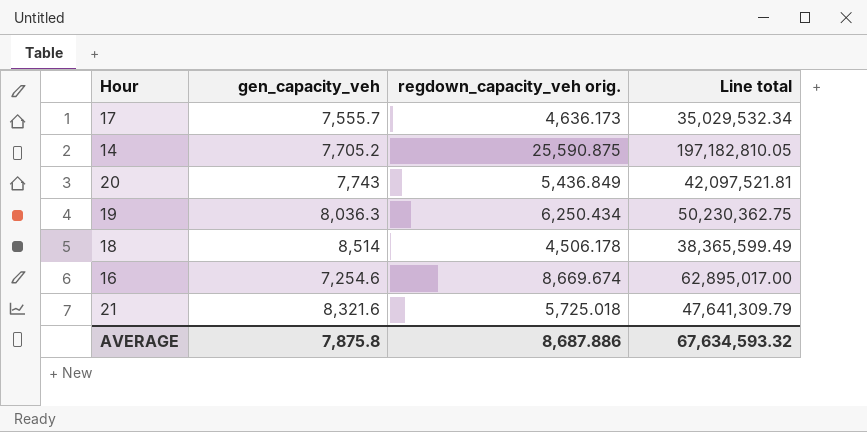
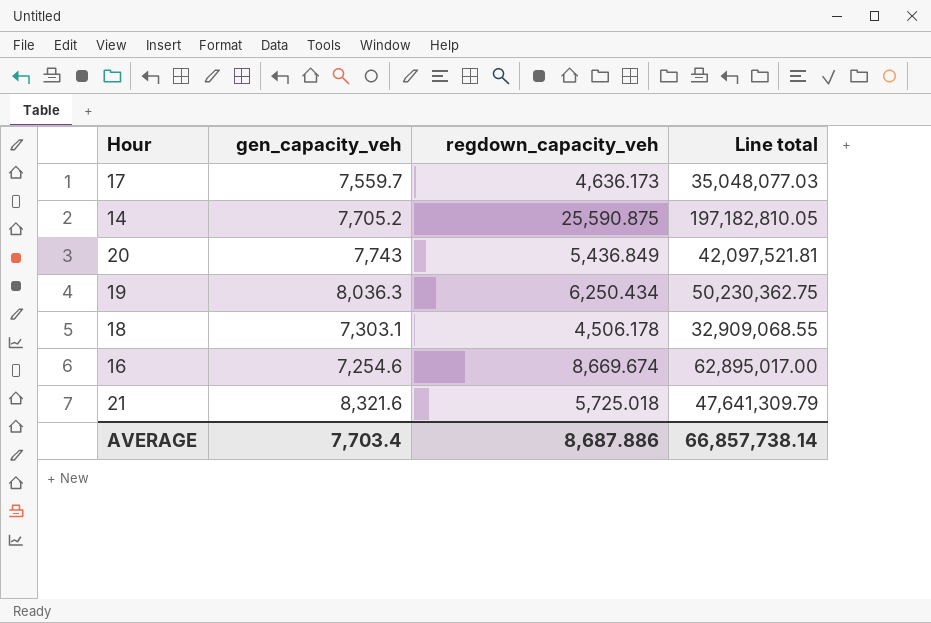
column name: regdown_capacity_veh orig. -> regdown_capacity_veh
17 | gen_capacity_veh: 7,555.7 -> 7,559.7
17 | Line total: 35,029,532.34 -> 35,048,077.03
18 | gen_capacity_veh: 8,514 -> 7,303.1
18 | Line total: 38,365,599.49 -> 32,909,068.55
AVERAGE | gen_capacity_veh: 7,875.8 -> 7,703.4
AVERAGE | Line total: 67,634,593.32 -> 66,857,738.14

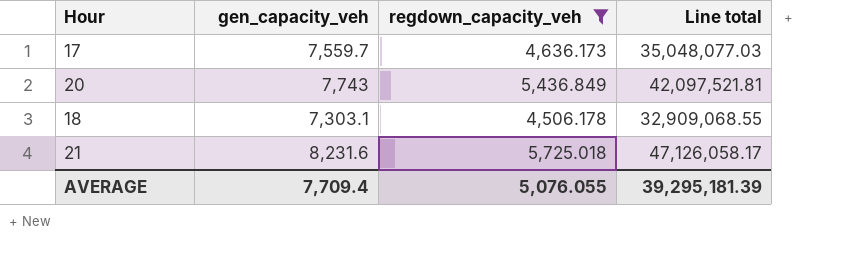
filter: none -> regdown_capacity_veh <= 5,725.018
21 | gen_capacity_veh: 8,321.6 -> 8,231.6
21 | Line total: 47,641,309.79 -> 47,126,058.17
AVERAGE | gen_capacity_veh: 7,703.4 -> 7,709.4
AVERAGE | regdown_capacity_veh: 8,687.886 -> 5,076.055
AVERAGE | Line total: 66,857,738.14 -> 39,295,181.39

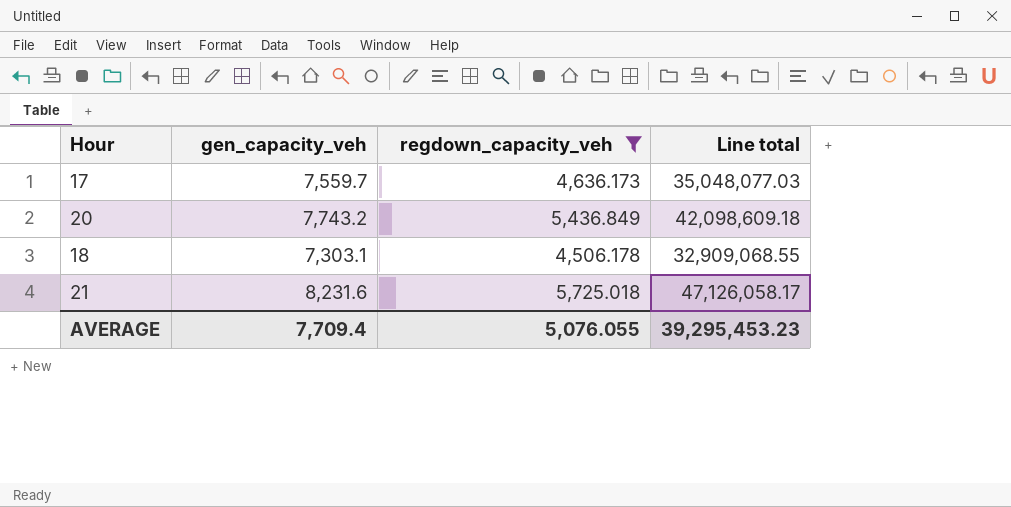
20 | gen_capacity_veh: 7,743 -> 7,743.2
20 | Line total: 42,097,521.81 -> 42,098,609.18
AVERAGE | Line total: 39,295,181.39 -> 39,295,453.23

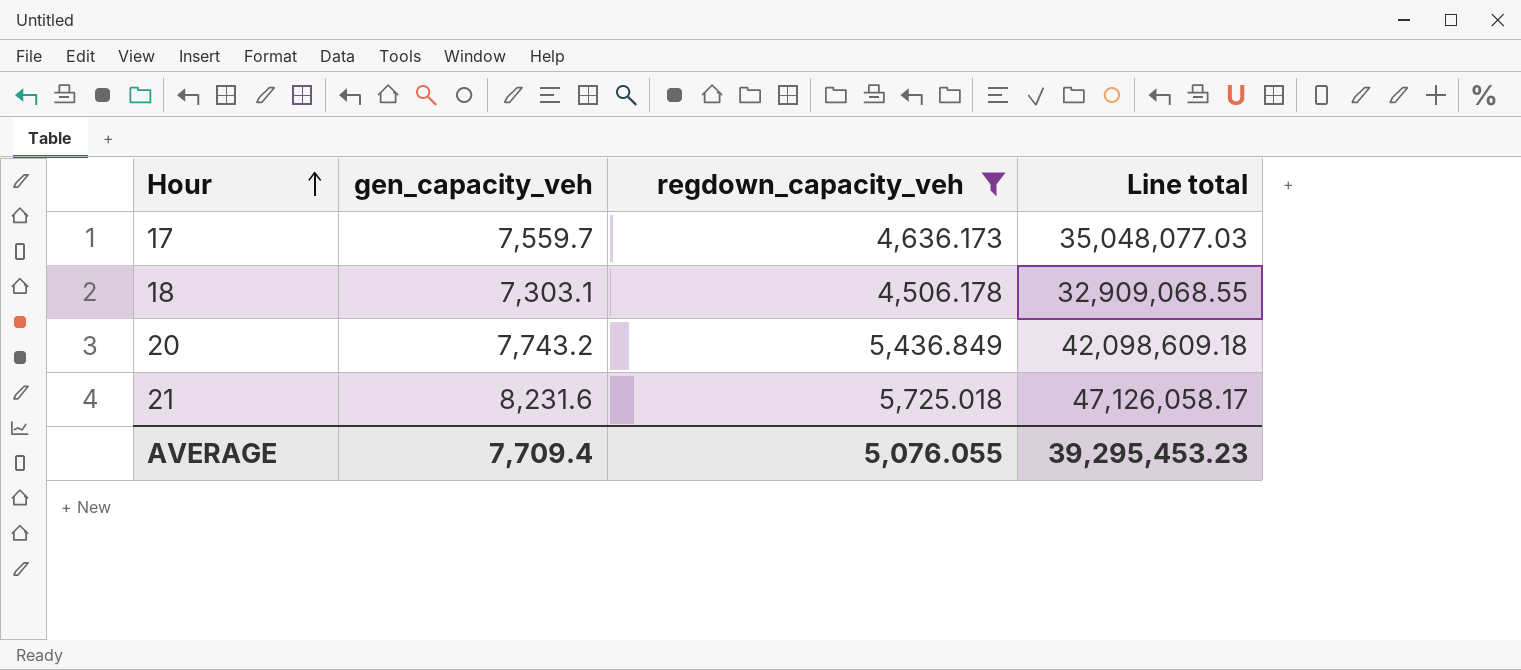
row order: none -> Hour ascending

